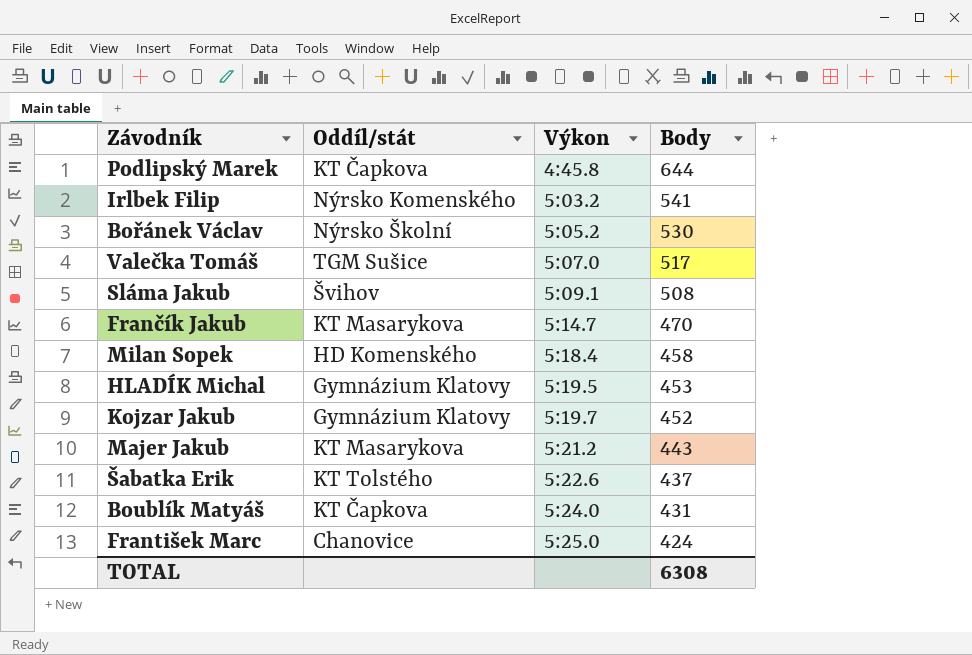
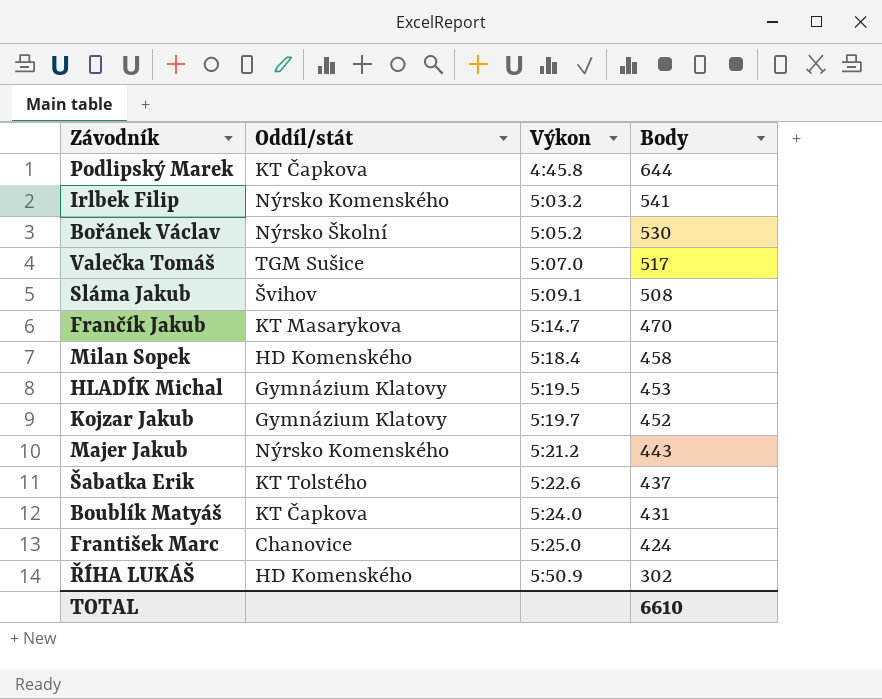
Majer Jakub | Oddíl/stát: KT Masarykova -> Nýrsko Komenského
row ŘÍHA LUKÁŠ: none -> HD Komenského | 5:50.9 | 302
TOTAL | Body: 6308 -> 6610

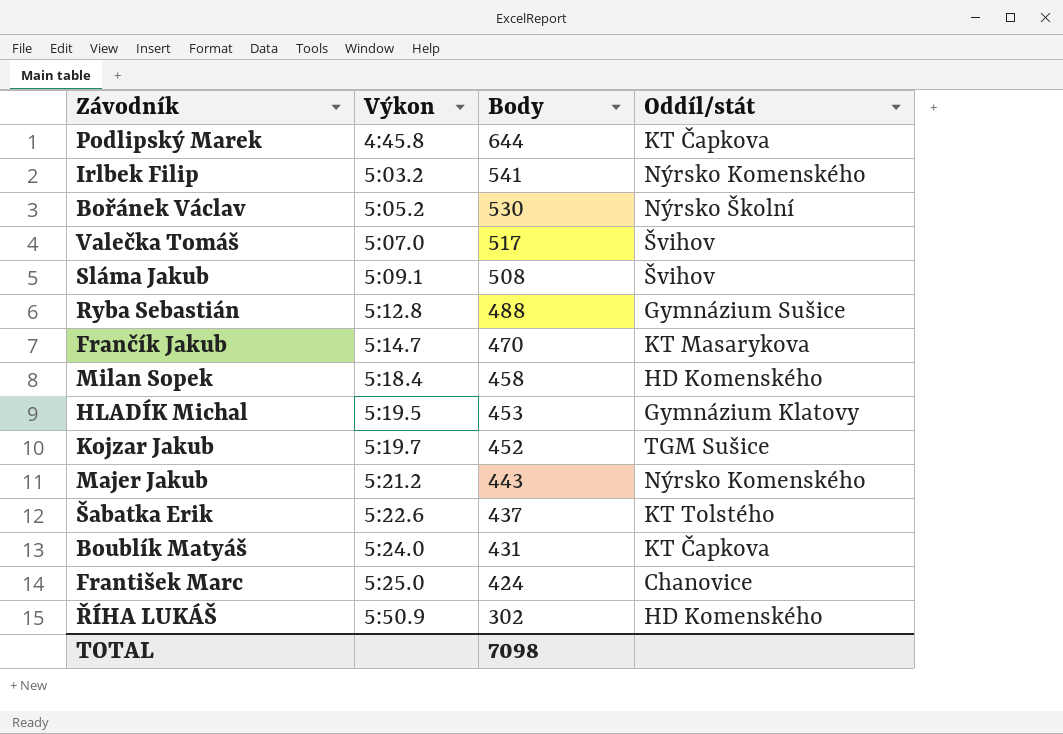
column Oddíl/stát | position: 2 -> 4
Valečka Tomáš | Oddíl/stát: TGM Sušice -> Švihov
row Ryba Sebastián: none -> 5:12.8 | 488 | Gymnázium Sušice
Kojzar Jakub | Oddíl/stát: Gymnázium Klatovy -> TGM Sušice
TOTAL | Body: 6610 -> 7098

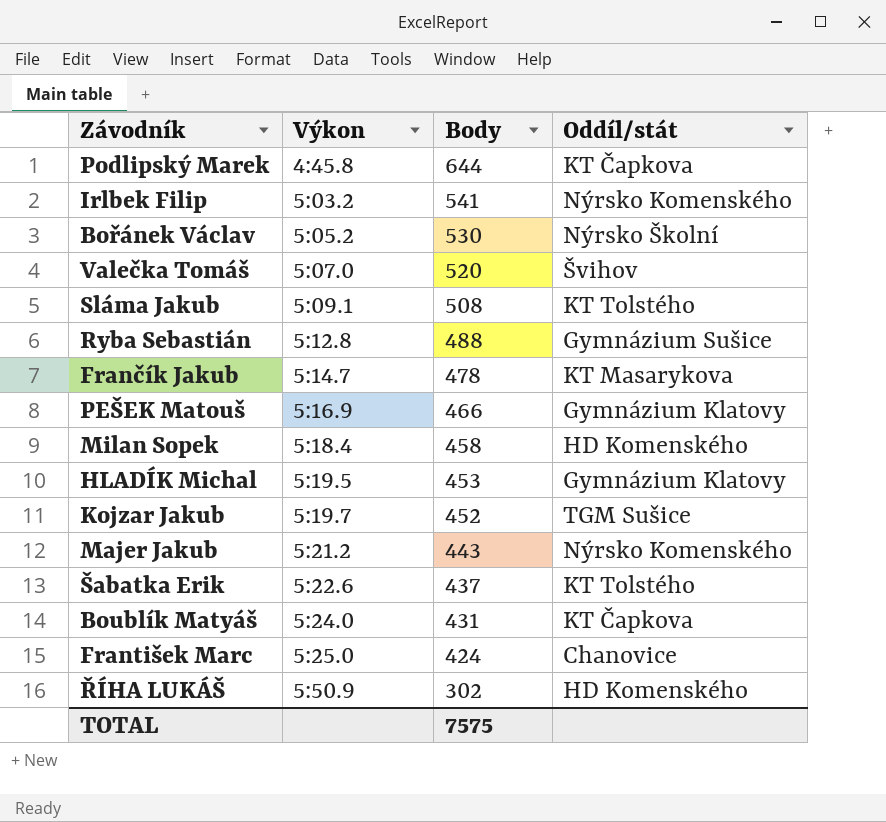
Valečka Tomáš | Body: 517 -> 520
Sláma Jakub | Oddíl/stát: Švihov -> KT Tolstého
Frančík Jakub | Body: 470 -> 478
row PEŠEK Matouš: none -> 5:16.9 | 466 | Gymnázium Klatovy
TOTAL | Body: 7098 -> 7575

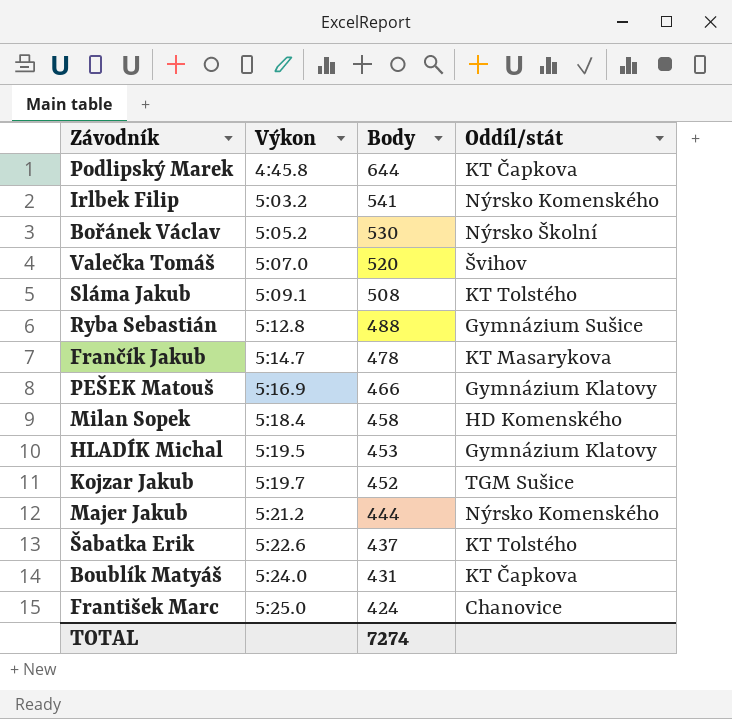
row ŘÍHA LUKÁŠ: 5:50.9 | 302 | HD Komenského -> none
Majer Jakub | Body: 443 -> 444
TOTAL | Body: 7575 -> 7274

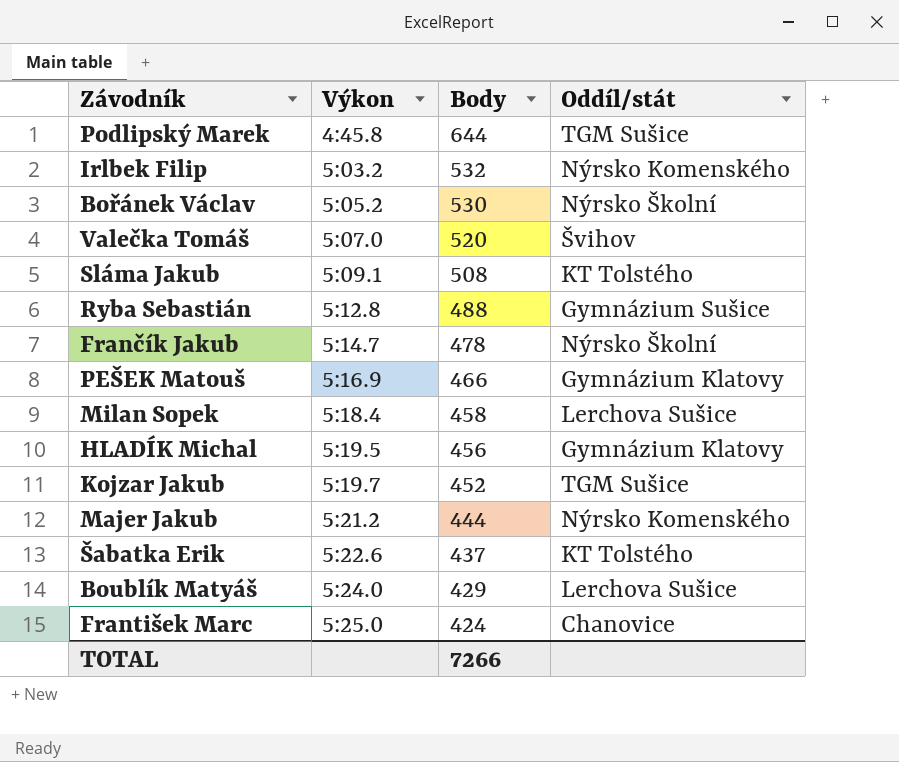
Podlipský Marek | Oddíl/stát: KT Čapkova -> TGM Sušice
Irlbek Filip | Body: 541 -> 532
Frančík Jakub | Oddíl/stát: KT Masarykova -> Nýrsko Školní
Milan Sopek | Oddíl/stát: HD Komenského -> Lerchova Sušice
HLADÍK Michal | Body: 453 -> 456
Boublík Matyáš | Body: 431 -> 429
Boublík Matyáš | Oddíl/stát: KT Čapkova -> Lerchova Sušice
TOTAL | Body: 7274 -> 7266

